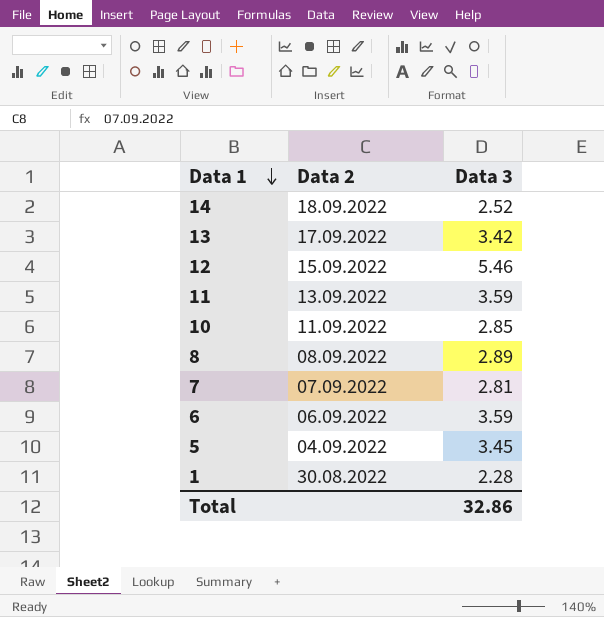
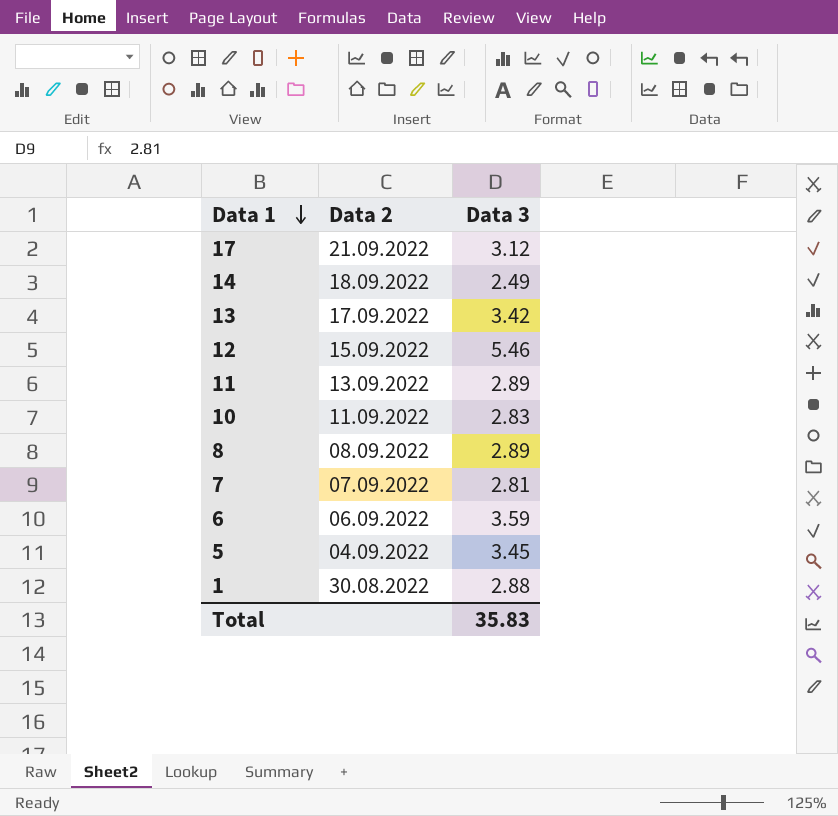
row 17: none -> 21.09.2022 | 3.12
14 | Data 3: 2.52 -> 2.49
11 | Data 3: 3.59 -> 2.89
10 | Data 3: 2.85 -> 2.83
1 | Data 3: 2.28 -> 2.88
Total | Data 3: 32.86 -> 35.83

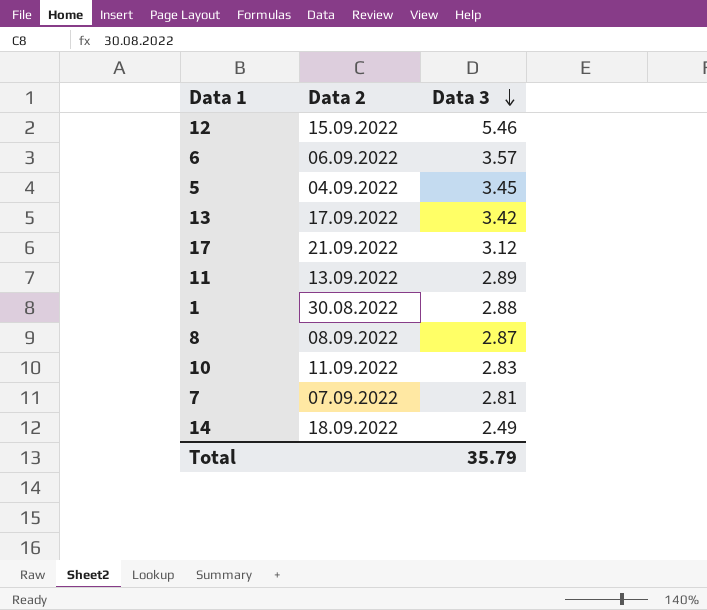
row order: Data 1 descending -> Data 3 descending
6 | Data 3: 3.59 -> 3.57
8 | Data 3: 2.89 -> 2.87
Total | Data 3: 35.83 -> 35.79

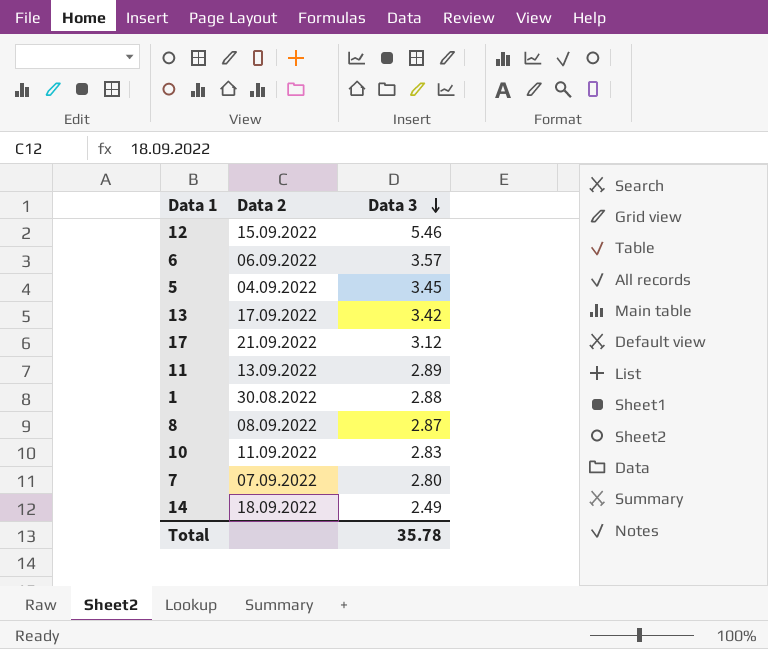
7 | Data 3: 2.81 -> 2.80
Total | Data 3: 35.79 -> 35.78

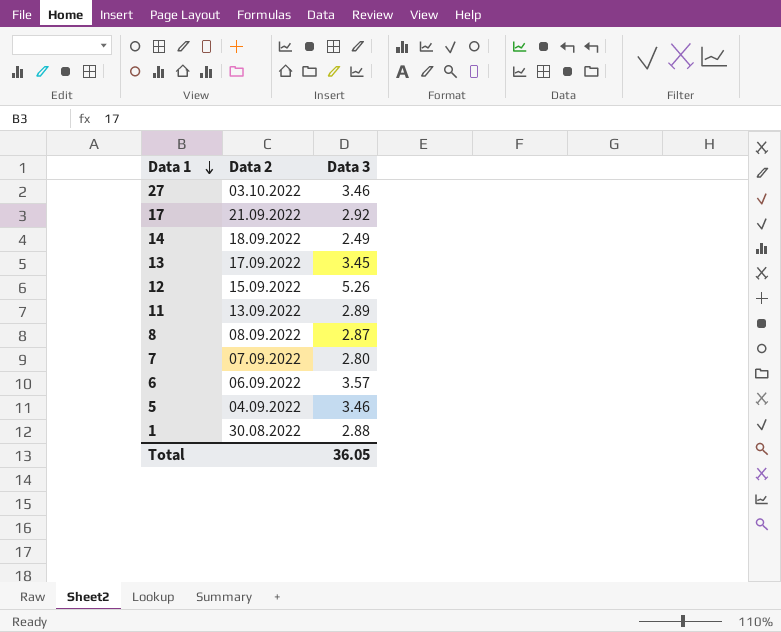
row order: Data 3 descending -> Data 1 descending
row 10: 11.09.2022 | 2.83 -> none
row 27: none -> 03.10.2022 | 3.46
17 | Data 3: 3.12 -> 2.92
13 | Data 3: 3.42 -> 3.45
12 | Data 3: 5.46 -> 5.26
5 | Data 3: 3.45 -> 3.46
Total | Data 3: 35.78 -> 36.05

